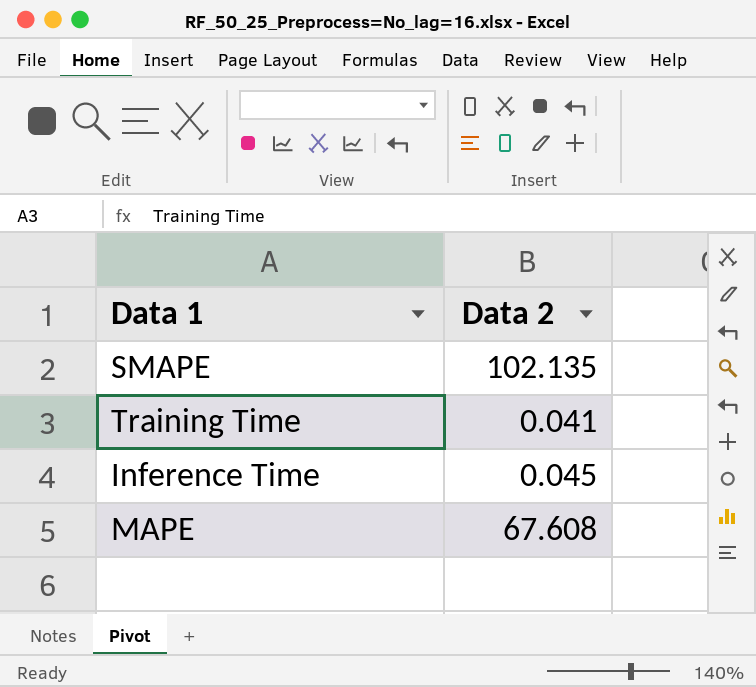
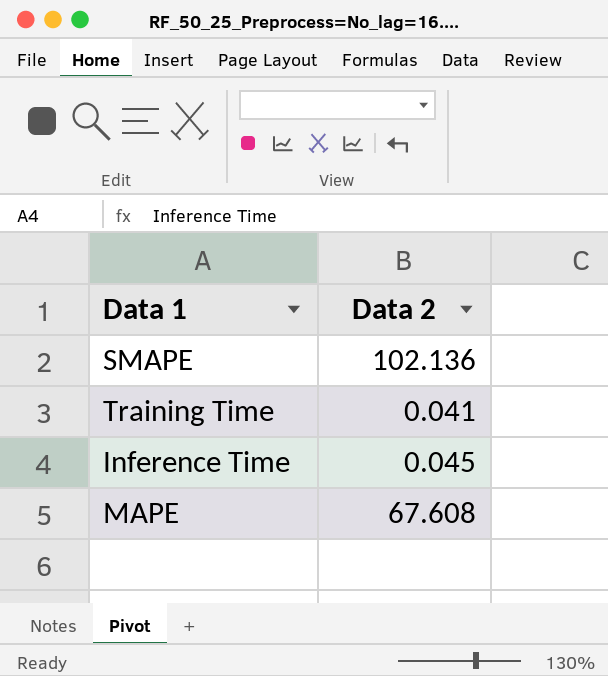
SMAPE | Data 2: 102.135 -> 102.136

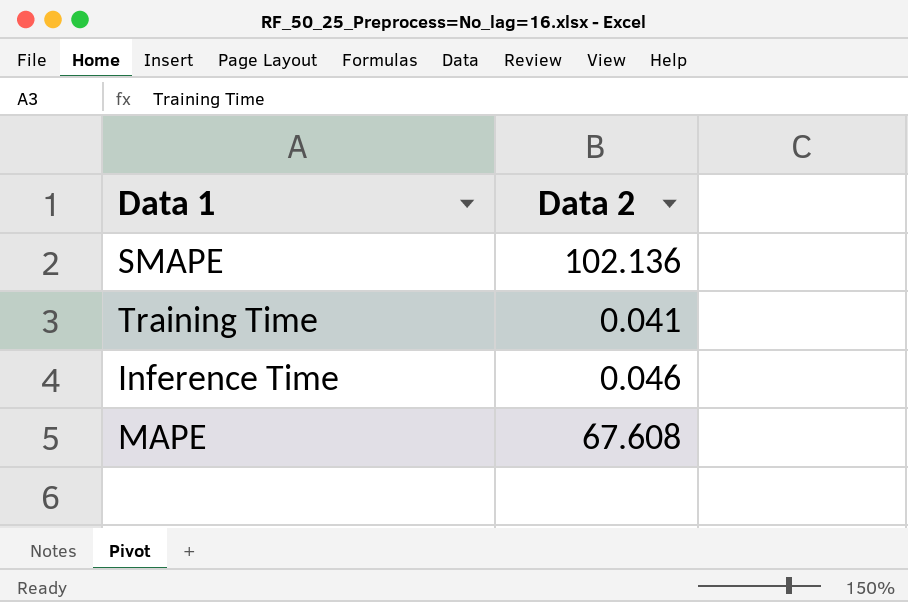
Inference Time | Data 2: 0.045 -> 0.046

